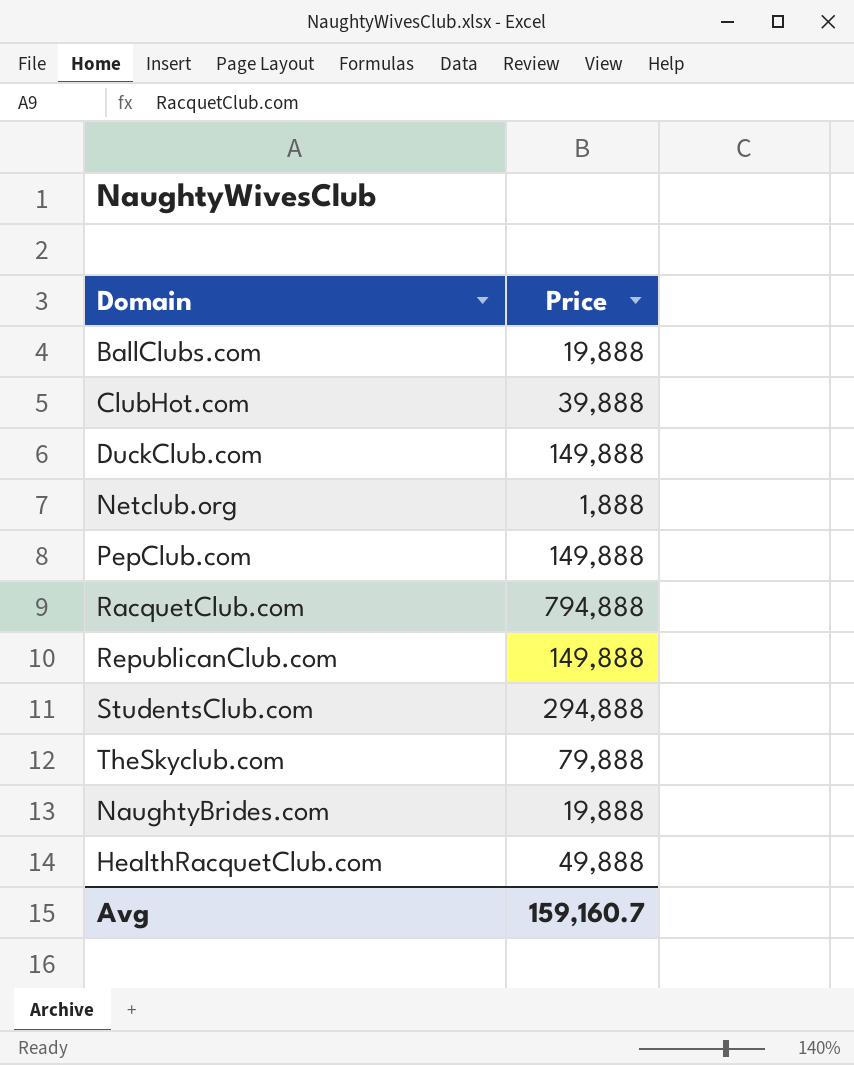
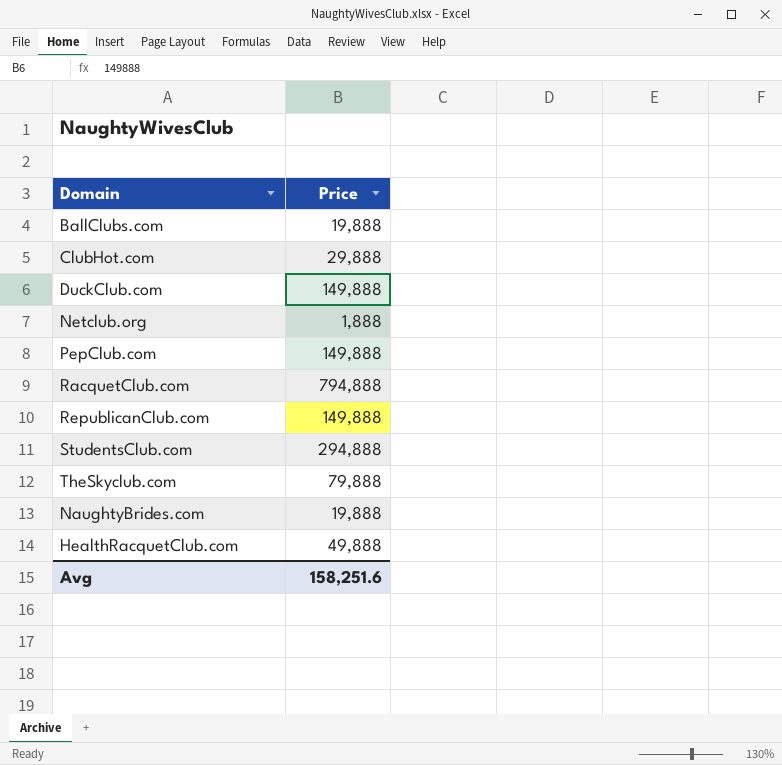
ClubHot.com | Price: 39,888 -> 29,888
Avg | Price: 159,160.7 -> 158,251.6

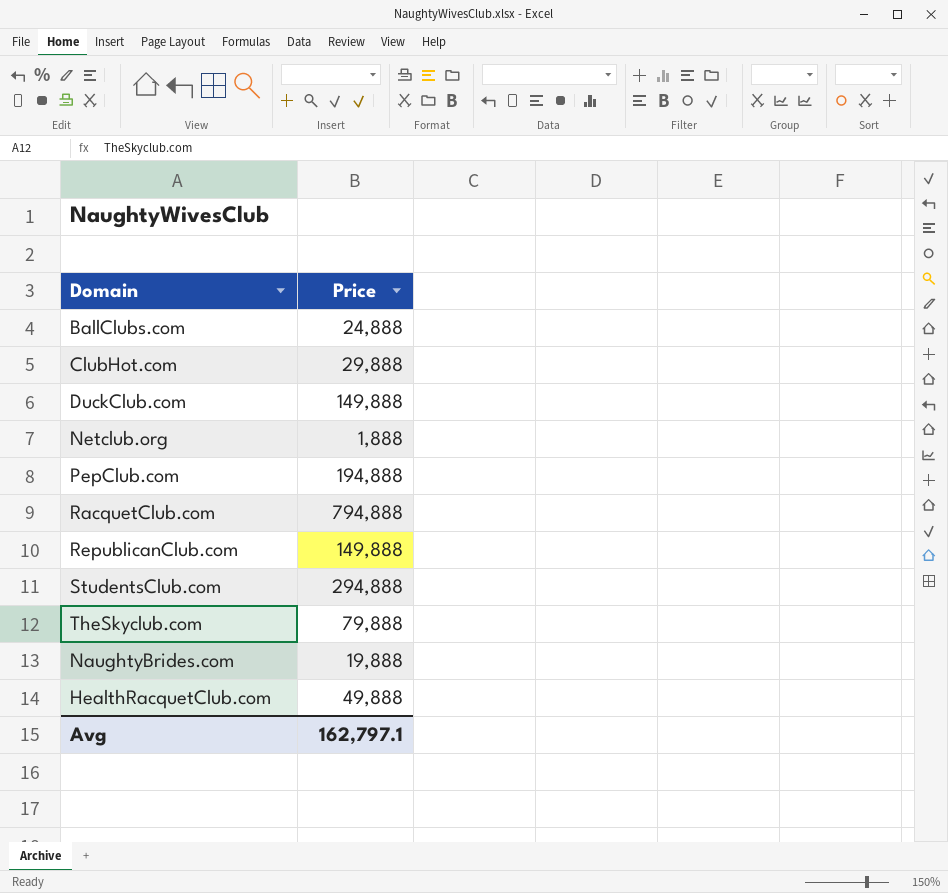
BallClubs.com | Price: 19,888 -> 24,888
PepClub.com | Price: 149,888 -> 194,888
Avg | Price: 158,251.6 -> 162,797.1

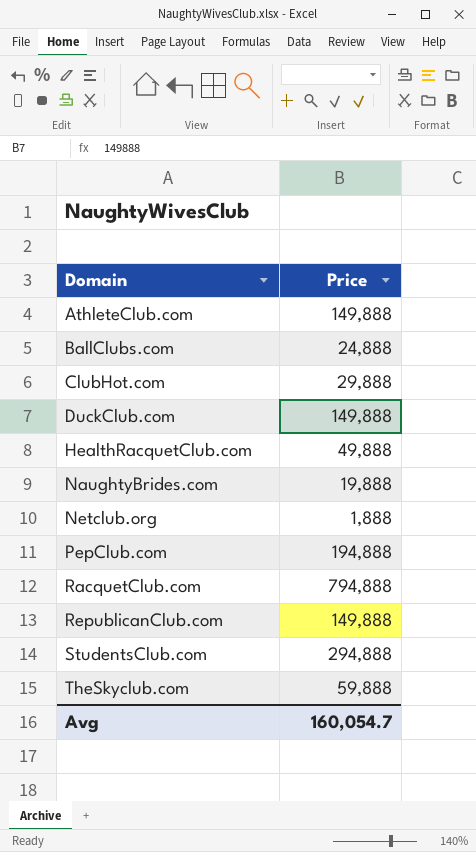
row order: none -> Domain ascending
row AthleteClub.com: none -> 149,888
TheSkyclub.com | Price: 79,888 -> 59,888
Avg | Price: 162,797.1 -> 160,054.7

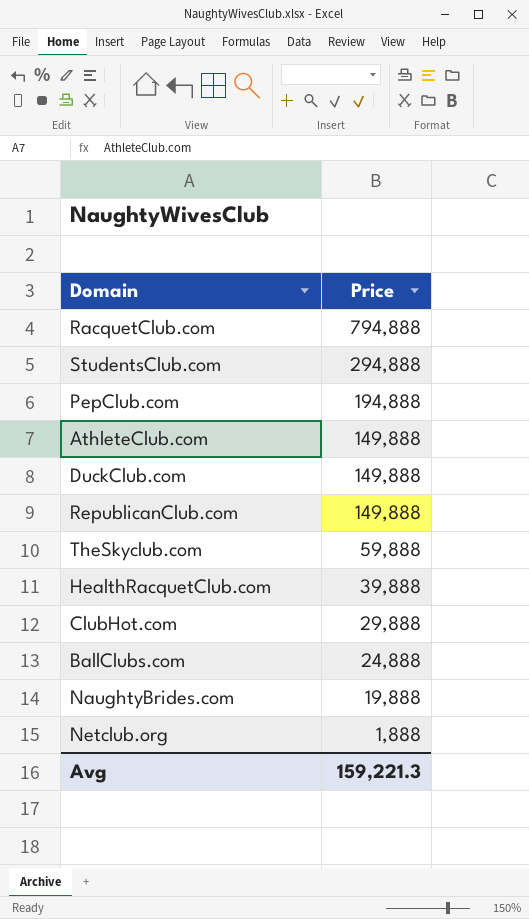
row order: Domain ascending -> Price descending
HealthRacquetClub.com | Price: 49,888 -> 39,888
Avg | Price: 160,054.7 -> 159,221.3

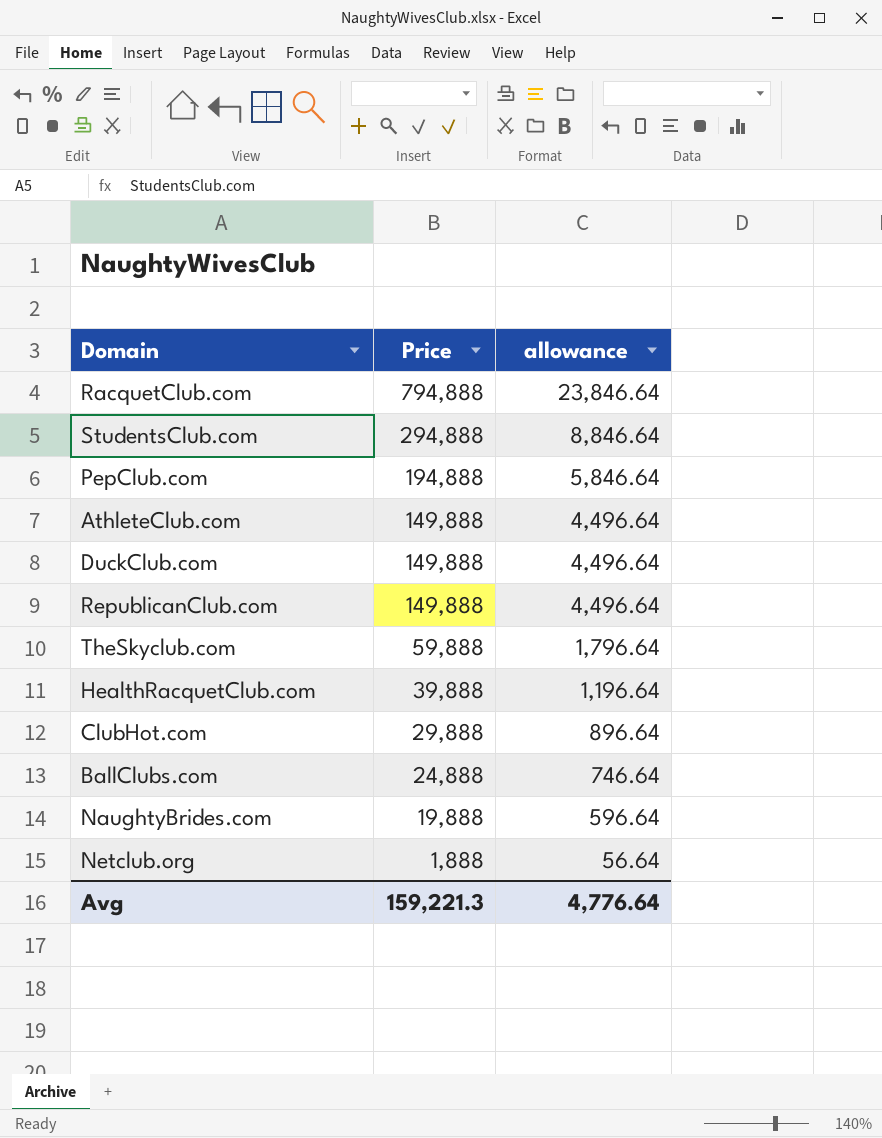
column allowance | formula: none -> [Price] * 0.03

